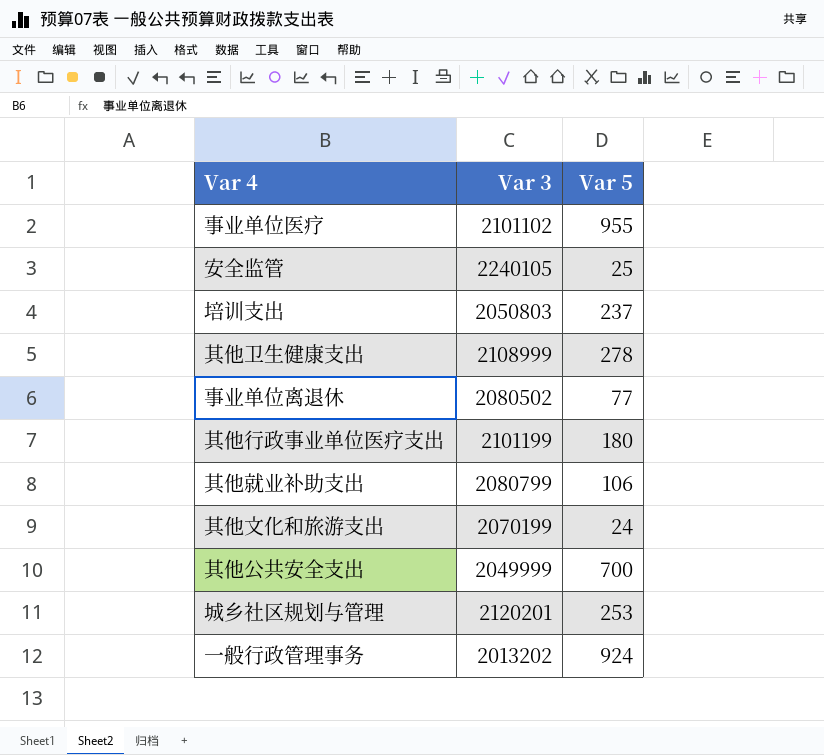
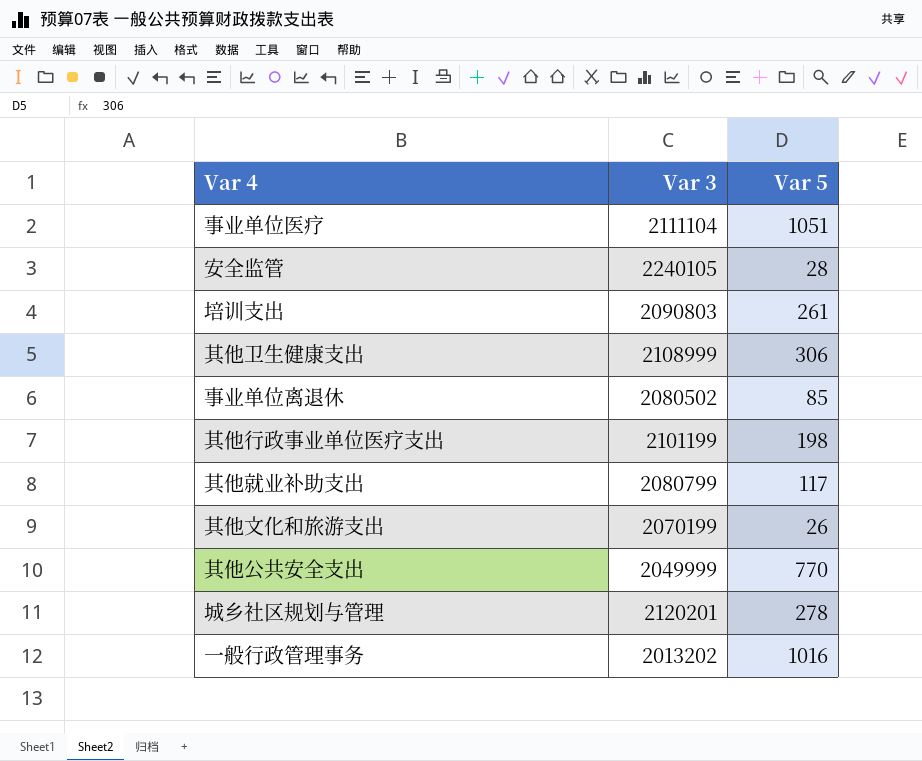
事业单位医疗 | Var 3: 2101102 -> 2111104
事业单位医疗 | Var 5: 955 -> 1051
安全监管 | Var 5: 25 -> 28
培训支出 | Var 3: 2050803 -> 2090803
培训支出 | Var 5: 237 -> 261
其他卫生健康支出 | Var 5: 278 -> 306
事业单位离退休 | Var 5: 77 -> 85
其他行政事业单位医疗支出 | Var 5: 180 -> 198
其他就业补助支出 | Var 5: 106 -> 117
其他文化和旅游支出 | Var 5: 24 -> 26
其他公共安全支出 | Var 5: 700 -> 770
城乡社区规划与管理 | Var 5: 253 -> 278
一般行政管理事务 | Var 5: 924 -> 1016

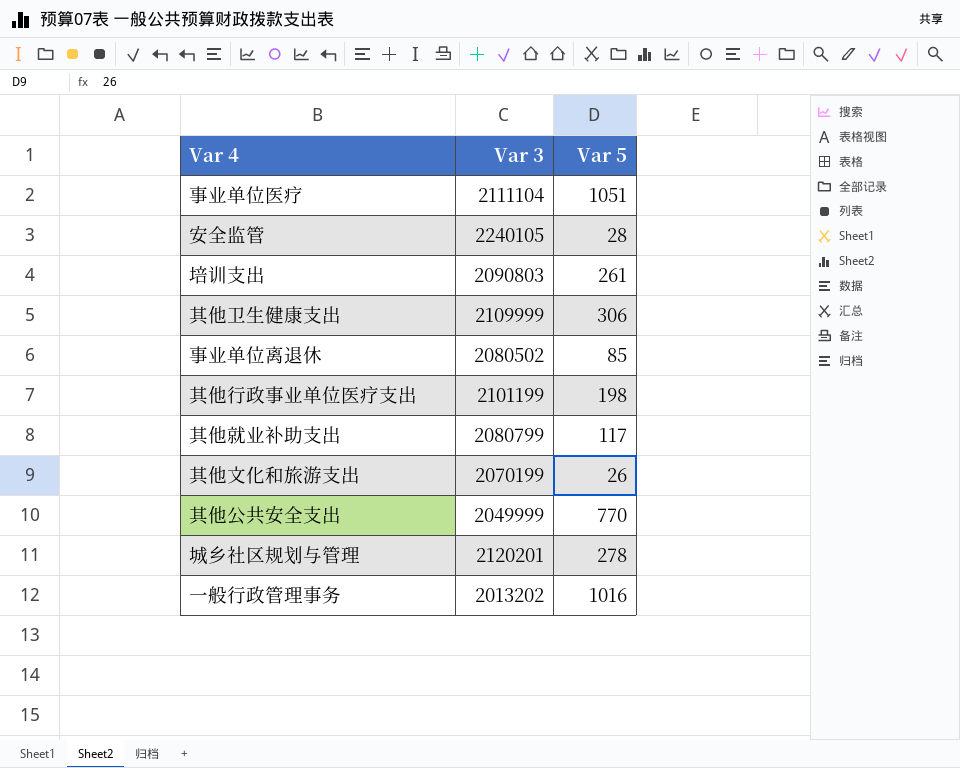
其他卫生健康支出 | Var 3: 2108999 -> 2109999

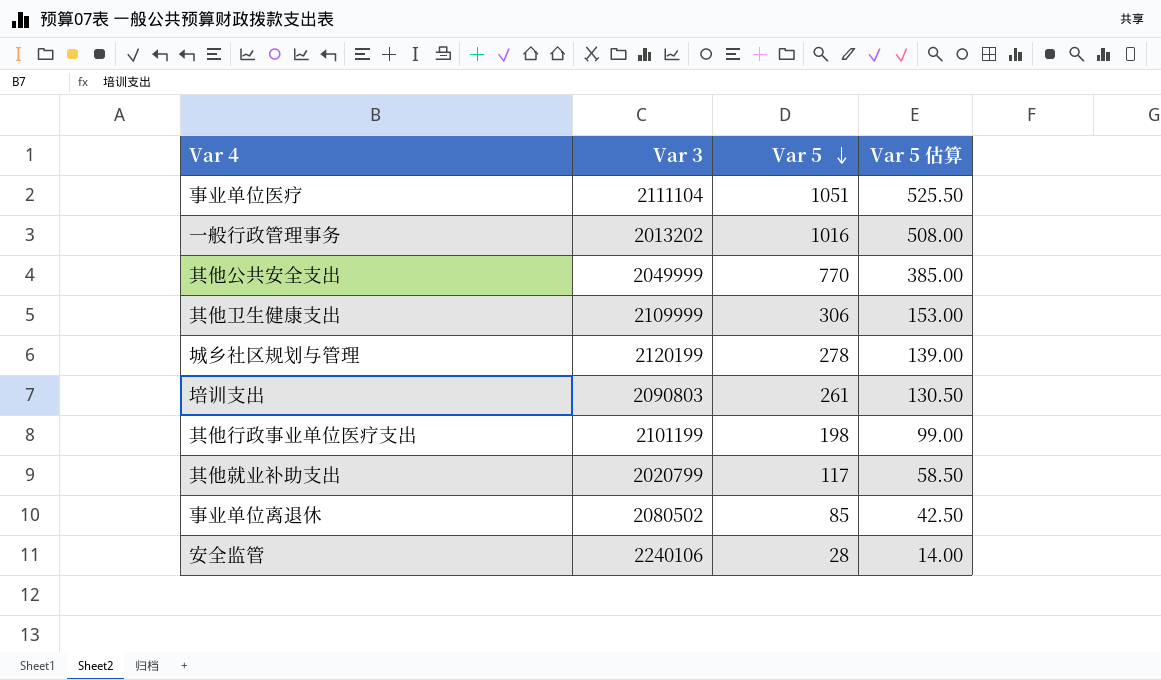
row order: none -> Var 5 descending
column Var 5 估算 | formula: none -> [Var 5] * 0.5
row 其他文化和旅游支出: 2070199 | 26 -> none
城乡社区规划与管理 | Var 3: 2120201 -> 2120199
其他就业补助支出 | Var 3: 2080799 -> 2020799
安全监管 | Var 3: 2240105 -> 2240106

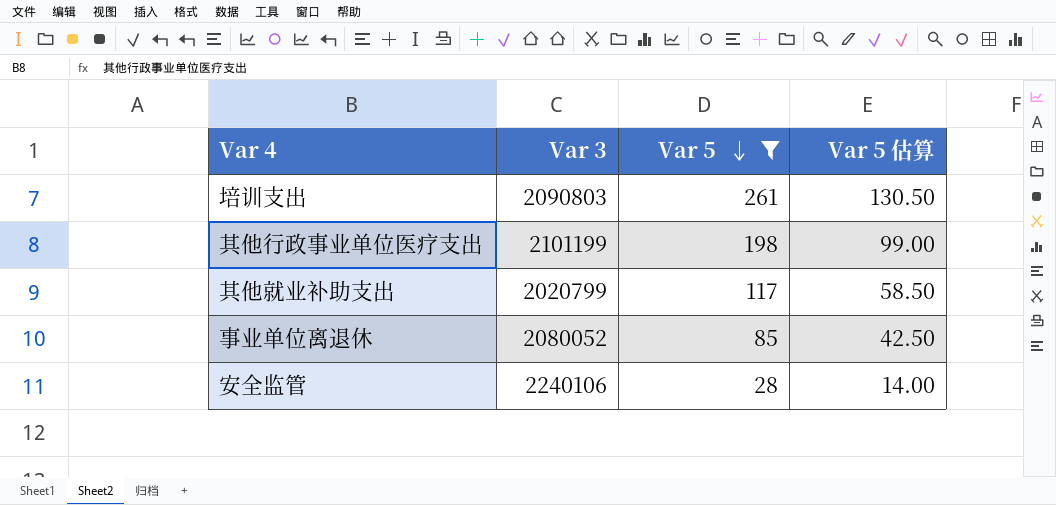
filter: none -> Var 5 <= 261
事业单位离退休 | Var 3: 2080502 -> 2080052

